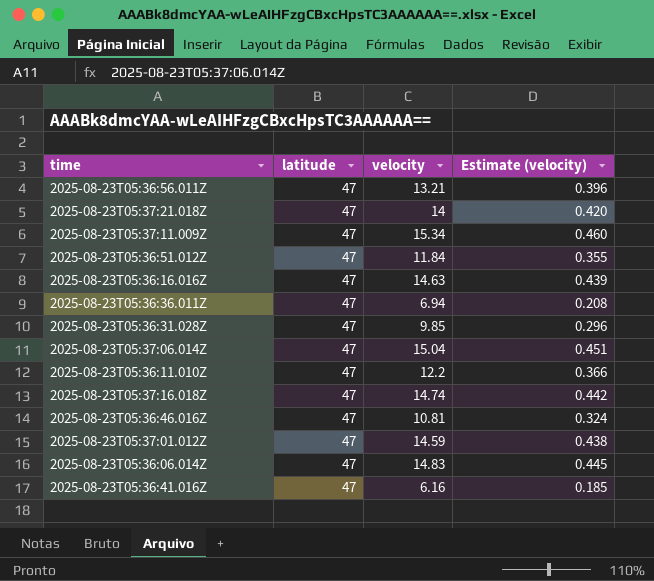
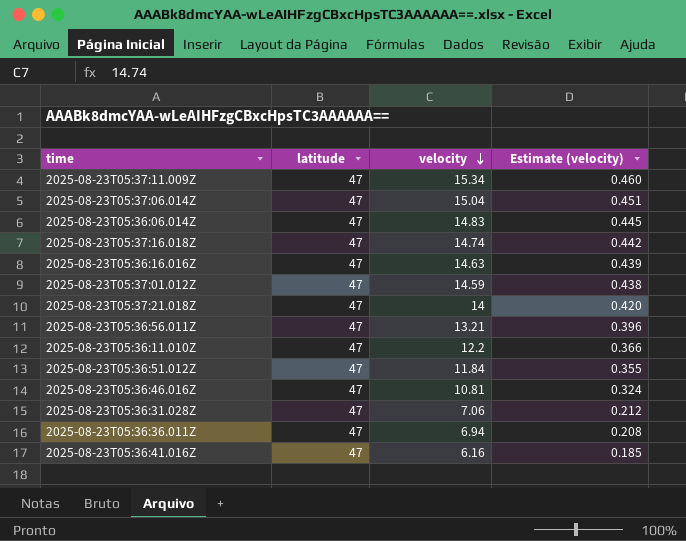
row order: none -> velocity descending
2025-08-23T05:36:31.028Z | velocity: 9.85 -> 7.06
2025-08-23T05:36:31.028Z | Estimate (velocity): 0.296 -> 0.212

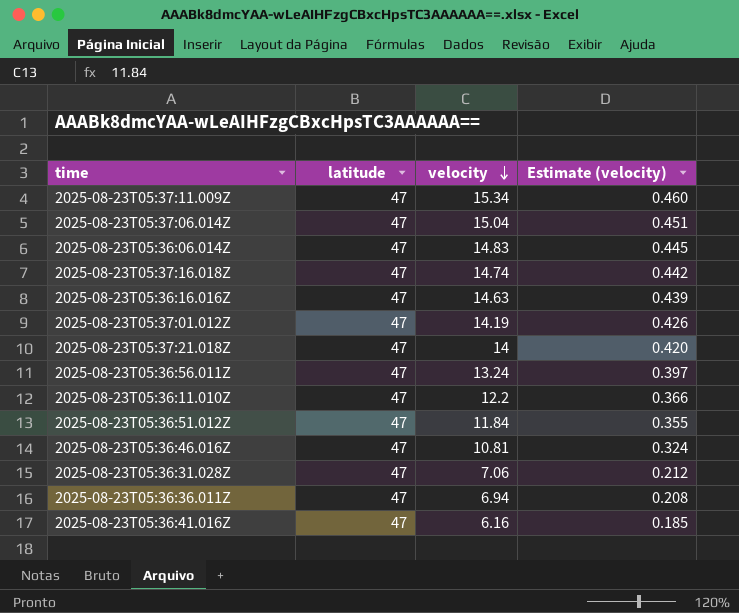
2025-08-23T05:37:01.012Z | velocity: 14.59 -> 14.19
2025-08-23T05:37:01.012Z | Estimate (velocity): 0.438 -> 0.426
2025-08-23T05:36:56.011Z | velocity: 13.21 -> 13.24
2025-08-23T05:36:56.011Z | Estimate (velocity): 0.396 -> 0.397

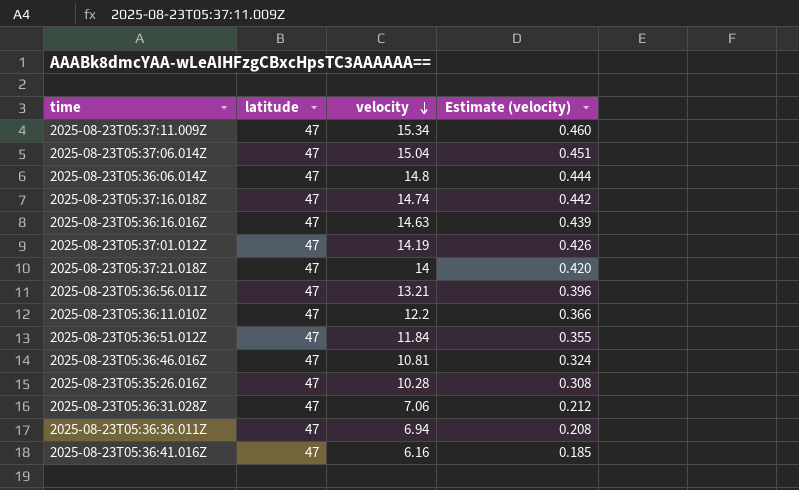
2025-08-23T05:36:06.014Z | velocity: 14.83 -> 14.8
2025-08-23T05:36:06.014Z | Estimate (velocity): 0.445 -> 0.444
2025-08-23T05:36:56.011Z | velocity: 13.24 -> 13.21
2025-08-23T05:36:56.011Z | Estimate (velocity): 0.397 -> 0.396
row 2025-08-23T05:35:26.016Z: none -> 47 | 10.28 | 0.308

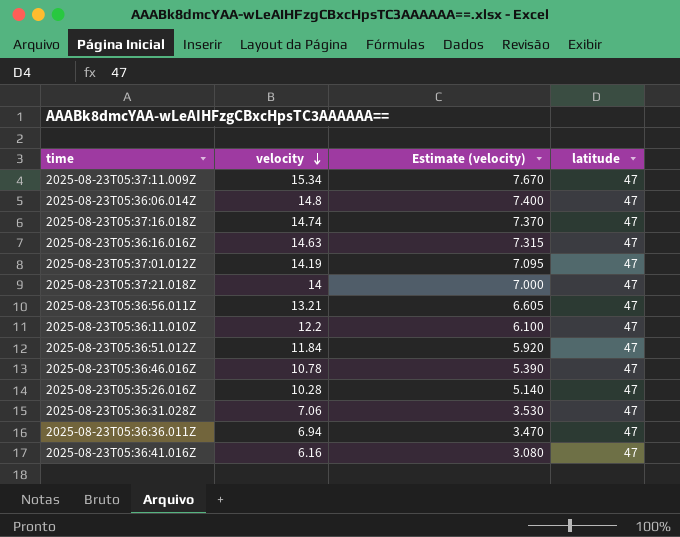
column Estimate (velocity) | formula: [velocity] * 0.03 -> [velocity] * 0.5
column latitude | position: 2 -> 4
row 2025-08-23T05:37:06.014Z: 47 | 15.04 | 0.451 -> none
2025-08-23T05:36:46.016Z | velocity: 10.81 -> 10.78

